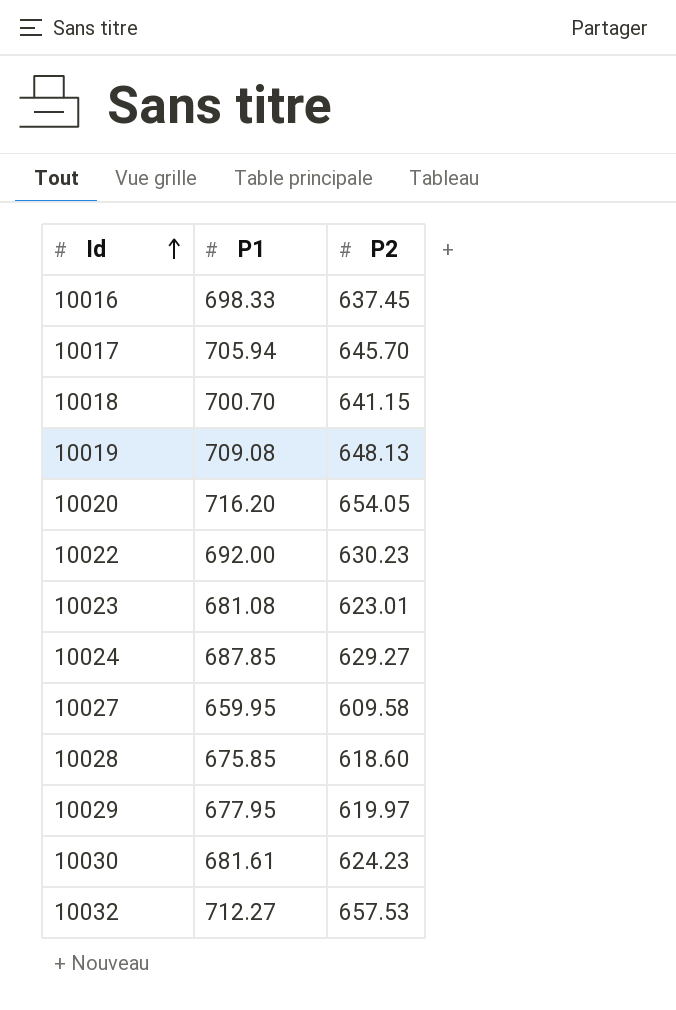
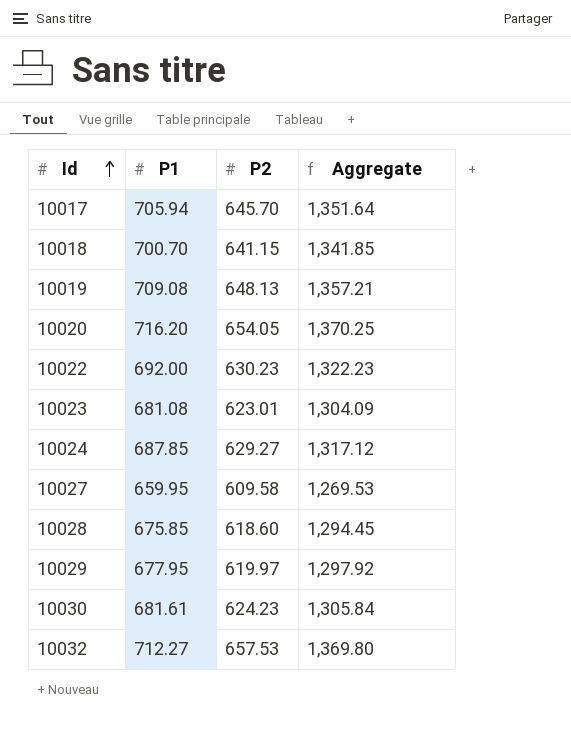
column Aggregate | formula: none -> [P1] + [P2]
row 10016: 698.33 | 637.45 -> none

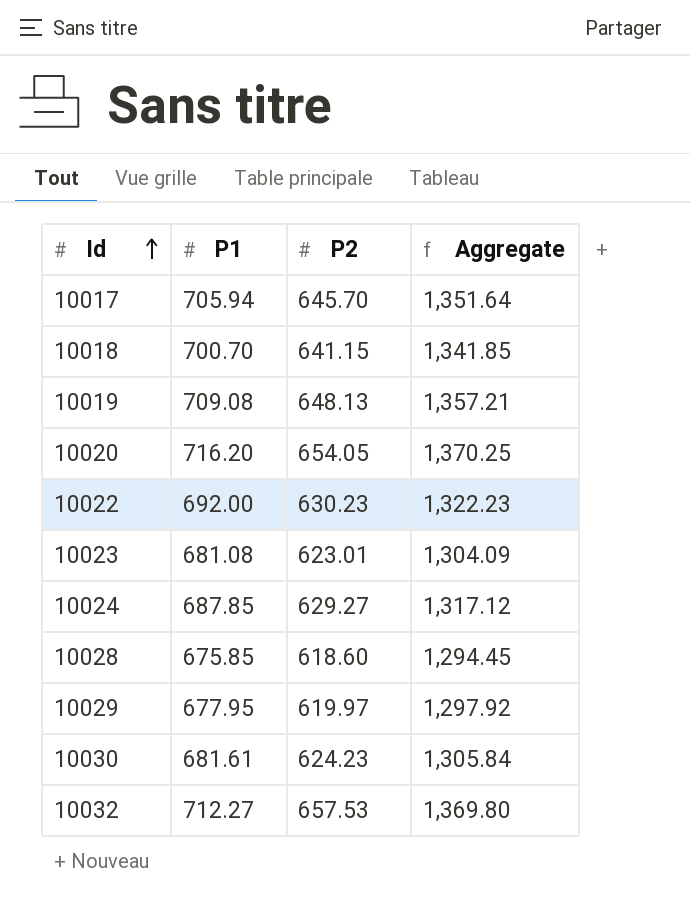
row 10027: 659.95 | 609.58 | 1,269.53 -> none

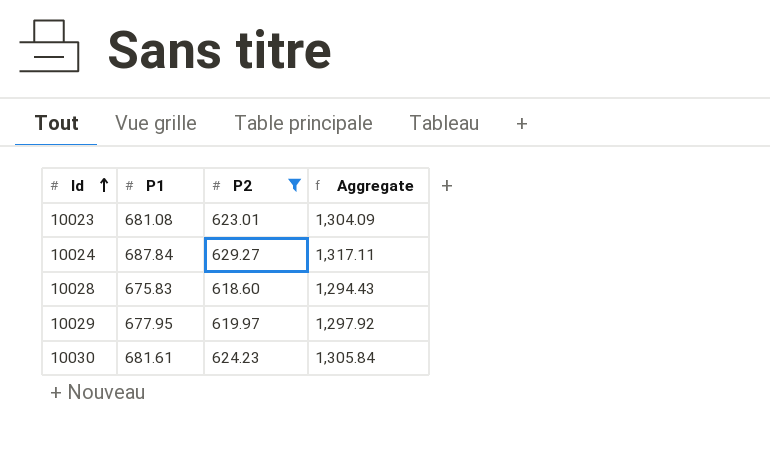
filter: none -> P2 <= 629.27
10024 | P1: 687.85 -> 687.84
10024 | Aggregate: 1,317.12 -> 1,317.11
10028 | P1: 675.85 -> 675.83
10028 | Aggregate: 1,294.45 -> 1,294.43

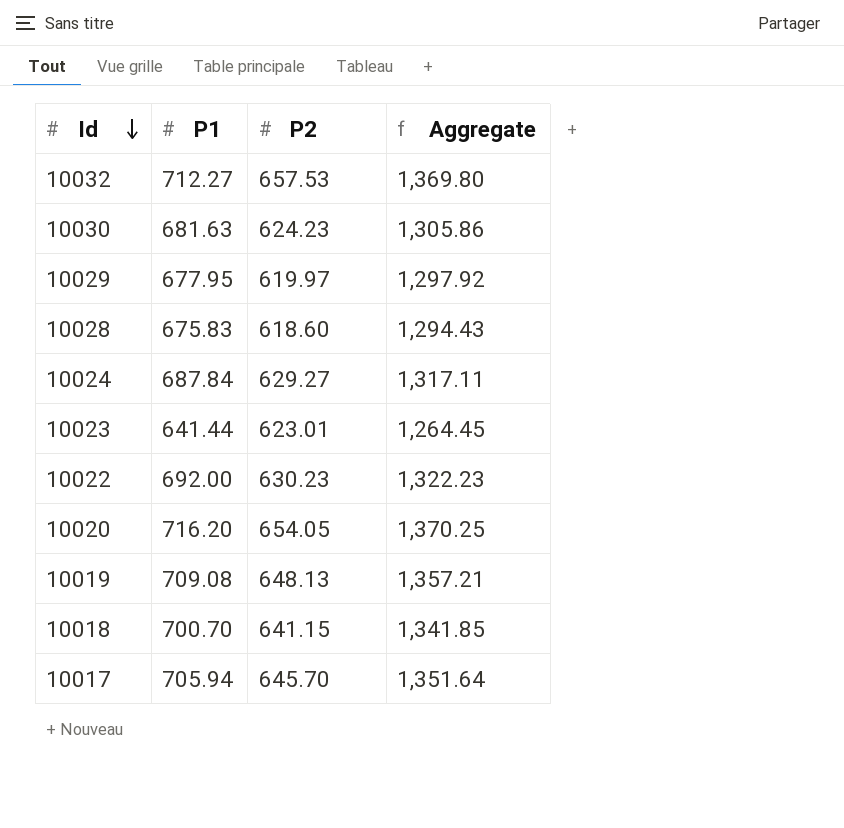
filter: P2 <= 629.27 -> none
row order: Id ascending -> Id descending
10030 | P1: 681.61 -> 681.63
10030 | Aggregate: 1,305.84 -> 1,305.86
10023 | P1: 681.08 -> 641.44
10023 | Aggregate: 1,304.09 -> 1,264.45

